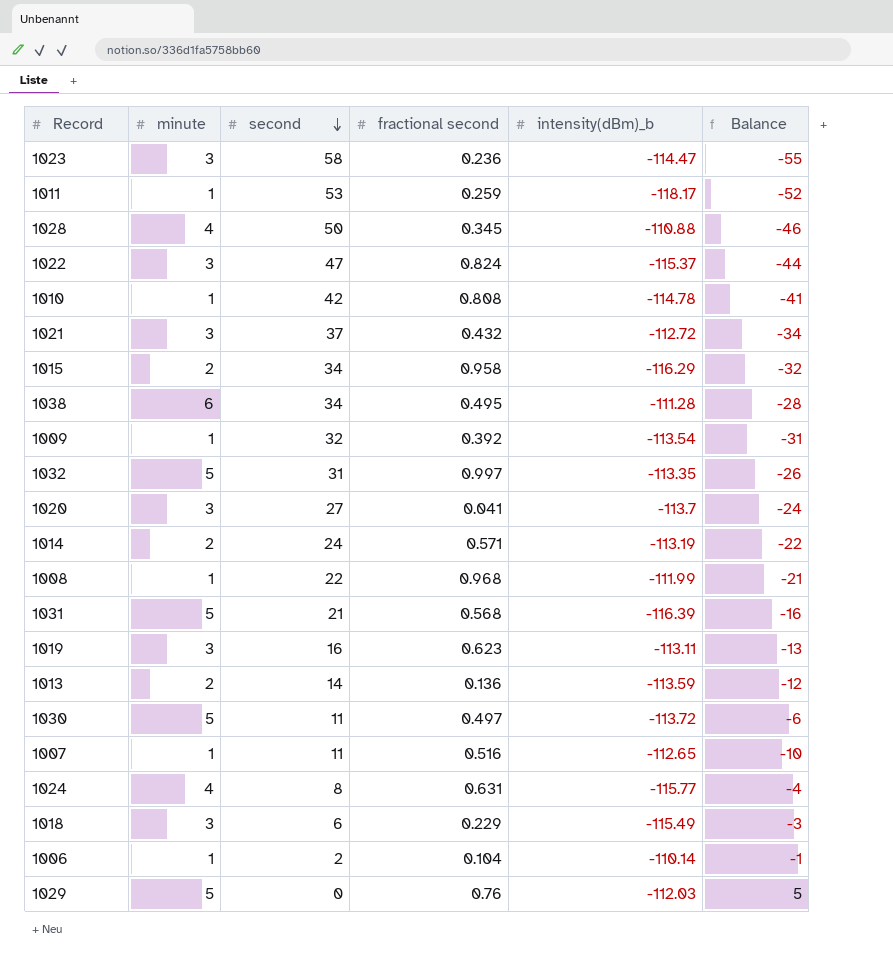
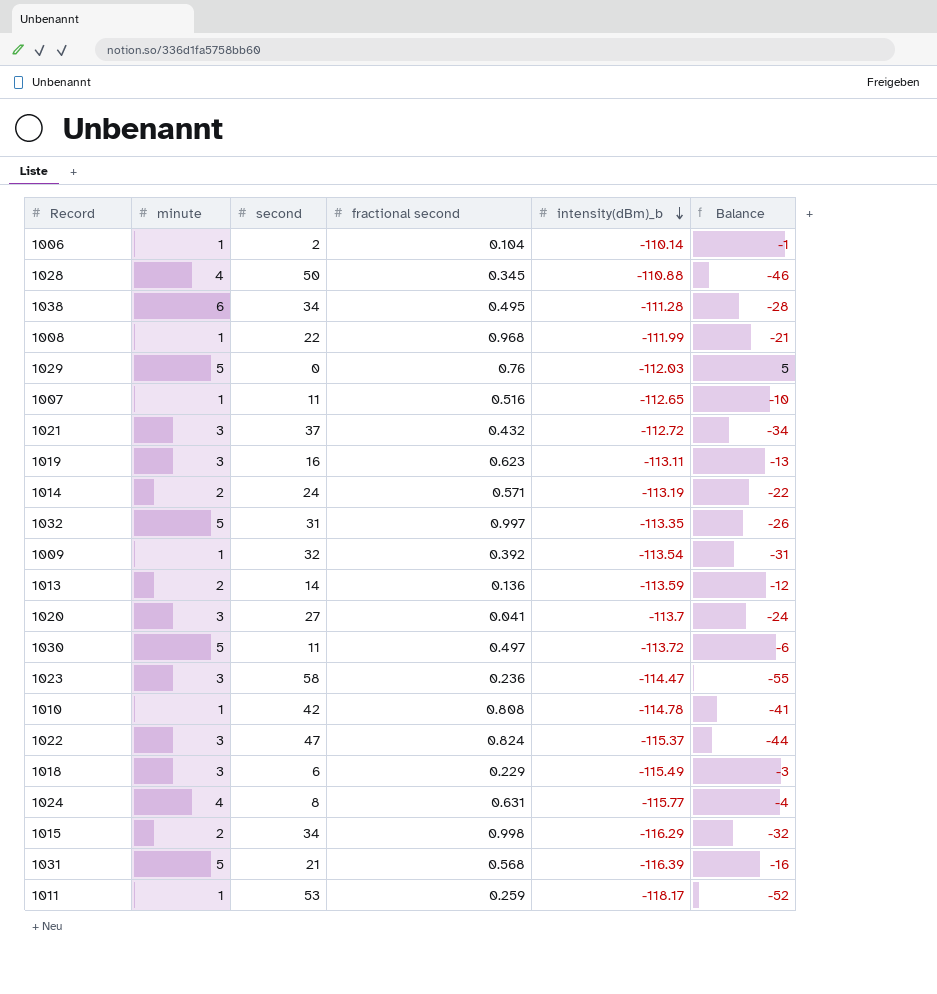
row order: second descending -> intensity(dBm)_b descending
1015 | fractional second: 0.958 -> 0.998

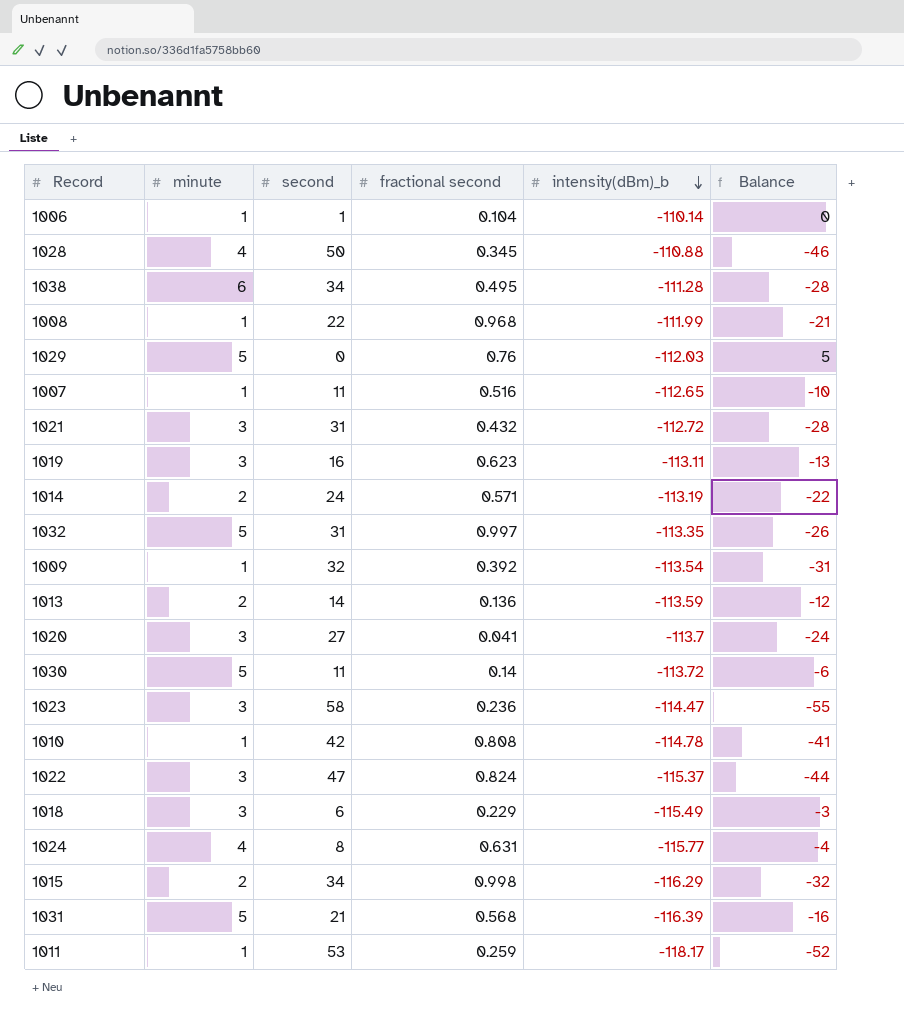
1006 | second: 2 -> 1
1006 | Balance: -1 -> 0
1021 | second: 37 -> 31
1021 | Balance: -34 -> -28
1030 | fractional second: 0.497 -> 0.14

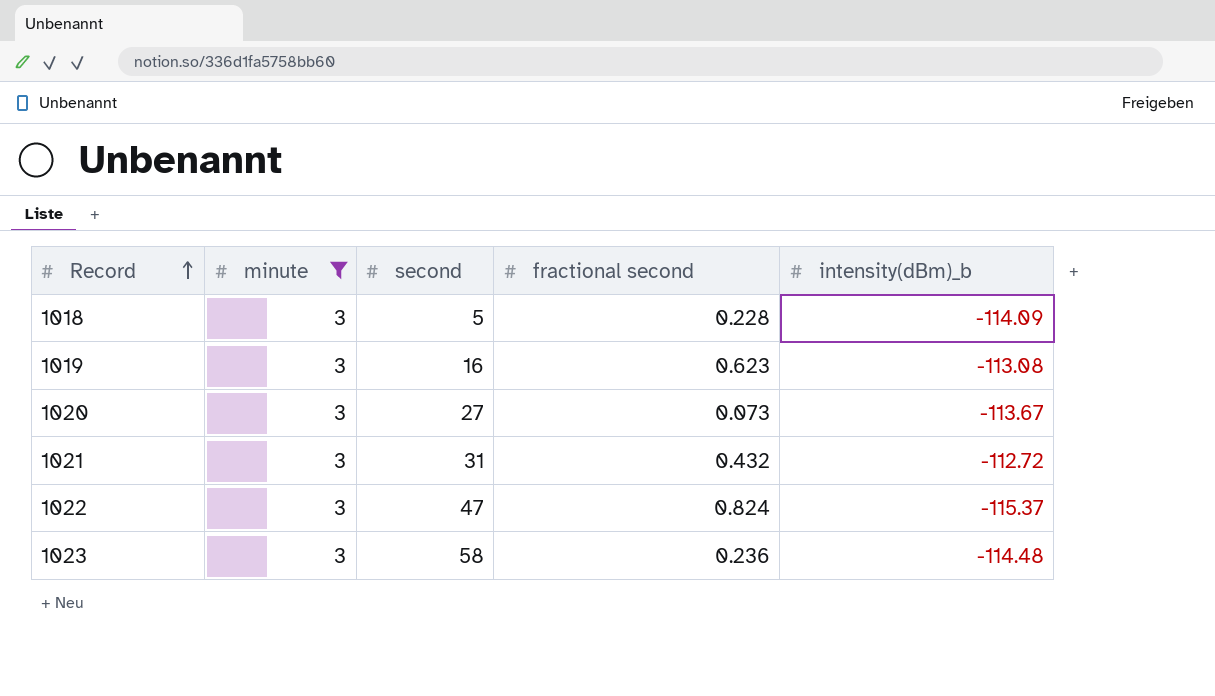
filter: none -> minute = 3
row order: intensity(dBm)_b descending -> Record ascending
column Balance | formula: [minute] - [second] -> none
1018 | second: 6 -> 5
1018 | fractional second: 0.229 -> 0.228
1018 | intensity(dBm)_b: -115.49 -> -114.09
1019 | intensity(dBm)_b: -113.11 -> -113.08
1020 | fractional second: 0.041 -> 0.073
1020 | intensity(dBm)_b: -113.7 -> -113.67
1023 | intensity(dBm)_b: -114.47 -> -114.48

